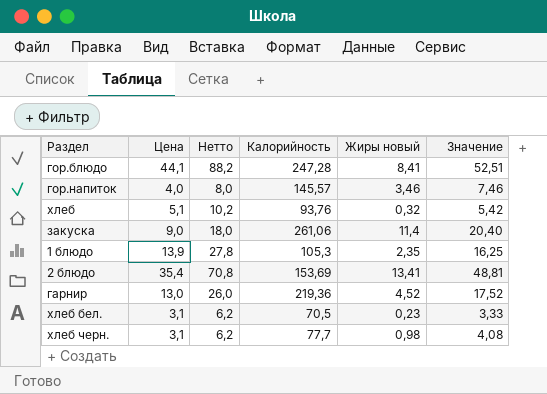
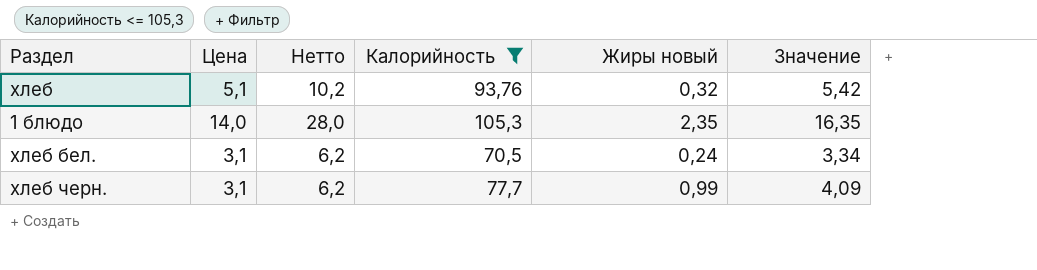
filter: none -> Калорийность <= 105,3
1 блюдо | Цена: 13,9 -> 14,0
1 блюдо | Нетто: 27,8 -> 28,0
1 блюдо | Значение: 16,25 -> 16,35
хлеб бел. | Жиры новый: 0,23 -> 0,24
хлеб бел. | Значение: 3,33 -> 3,34
хлеб черн. | Жиры новый: 0,98 -> 0,99
хлеб черн. | Значение: 4,08 -> 4,09

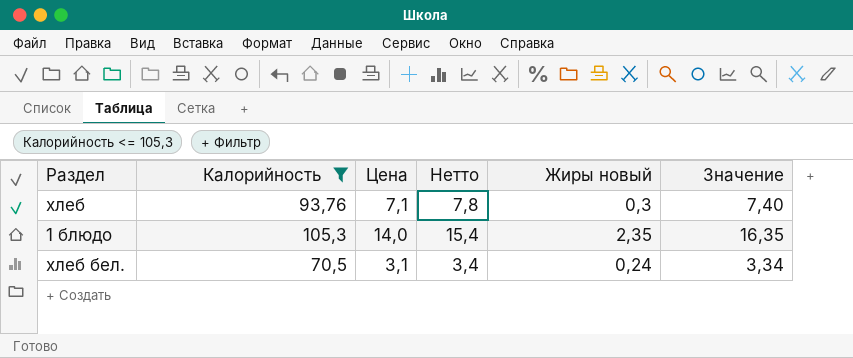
column Калорийность | position: 4 -> 2
column Нетто | formula: [Цена] * 2 -> [Цена] * 1,1
row хлеб черн.: 3,1 | 6,2 | 77,7 | 0,99 | 4,09 -> none
хлеб | Цена: 5,1 -> 7,1
хлеб | Жиры новый: 0,32 -> 0,3
хлеб | Значение: 5,42 -> 7,40

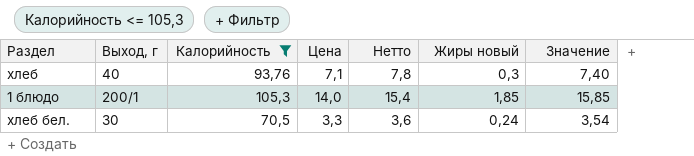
column Выход, г | position: none -> 2
1 блюдо | Жиры новый: 2,35 -> 1,85
1 блюдо | Значение: 16,35 -> 15,85
хлеб бел. | Цена: 3,1 -> 3,3
хлеб бел. | Нетто: 3,4 -> 3,6
хлеб бел. | Значение: 3,34 -> 3,54

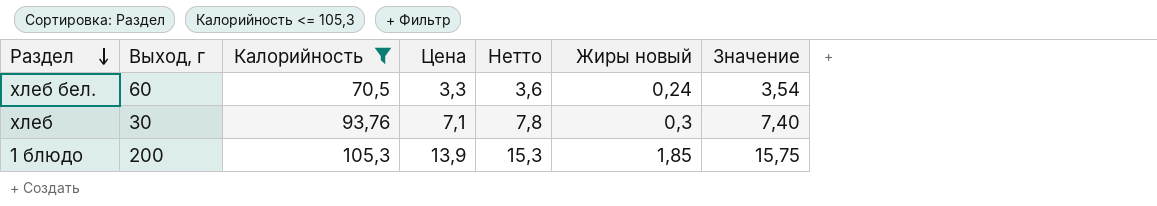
row order: none -> Раздел descending
хлеб бел. | Выход, г: 30 -> 60
хлеб | Выход, г: 40 -> 30
1 блюдо | Выход, г: 200/1 -> 200
1 блюдо | Цена: 14,0 -> 13,9
1 блюдо | Нетто: 15,4 -> 15,3
1 блюдо | Значение: 15,85 -> 15,75

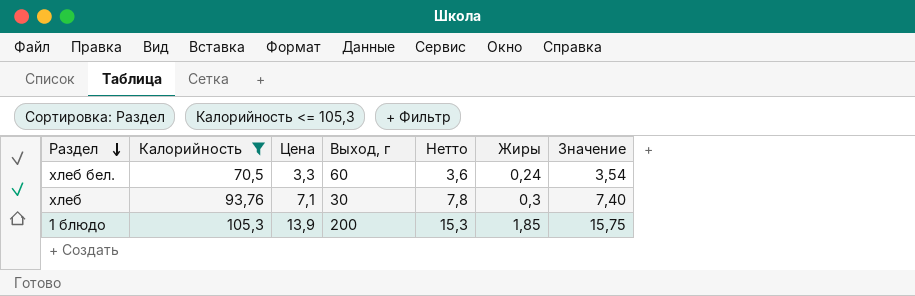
column Выход, г | position: 2 -> 4
column name: Жиры новый -> Жиры

